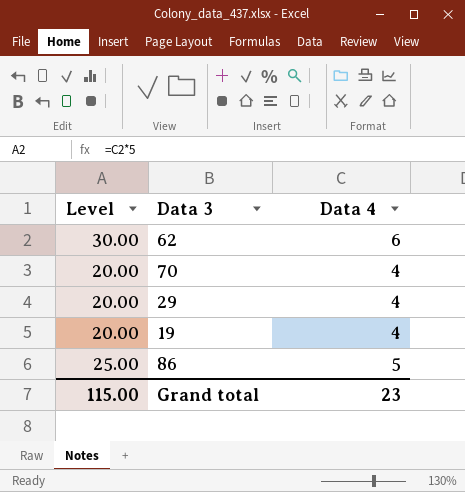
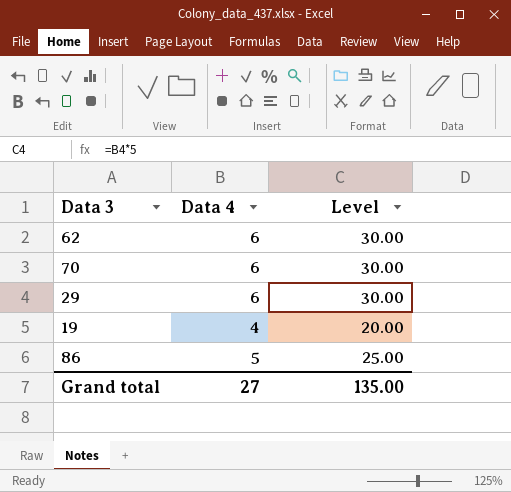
column Level | position: 1 -> 3
70 | Data 4: 4 -> 6
70 | Level: 20.00 -> 30.00
29 | Data 4: 4 -> 6
29 | Level: 20.00 -> 30.00
Grand total | Data 4: 23 -> 27
Grand total | Level: 115.00 -> 135.00

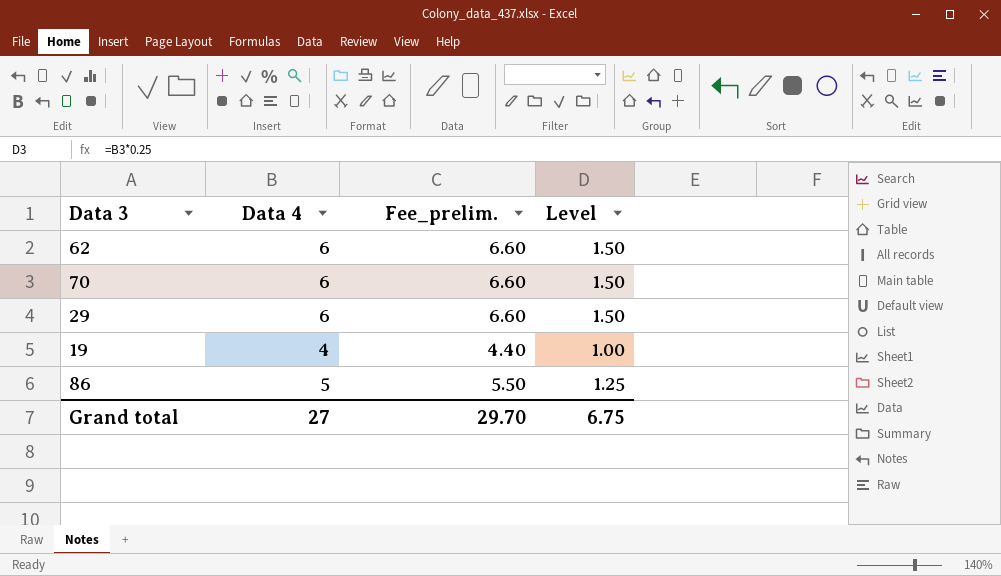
column Fee_prelim. | formula: none -> [Data 4] * 1.1
column Level | formula: [Data 4] * 5 -> [Data 4] * 0.25
Grand total | Level: 135.00 -> 6.75

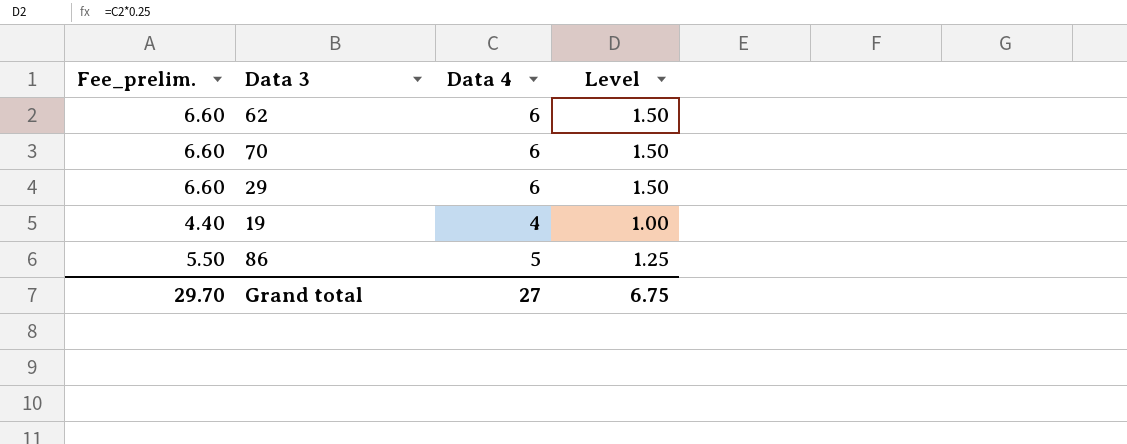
column Fee_prelim. | position: 3 -> 1

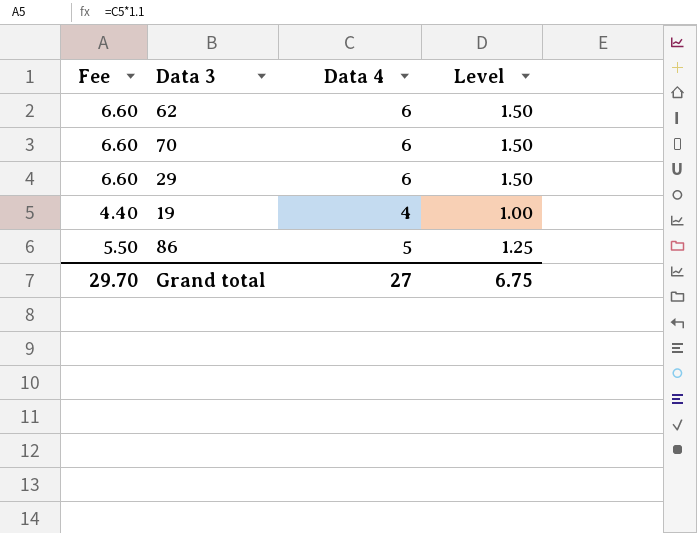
column name: Fee_prelim. -> Fee

